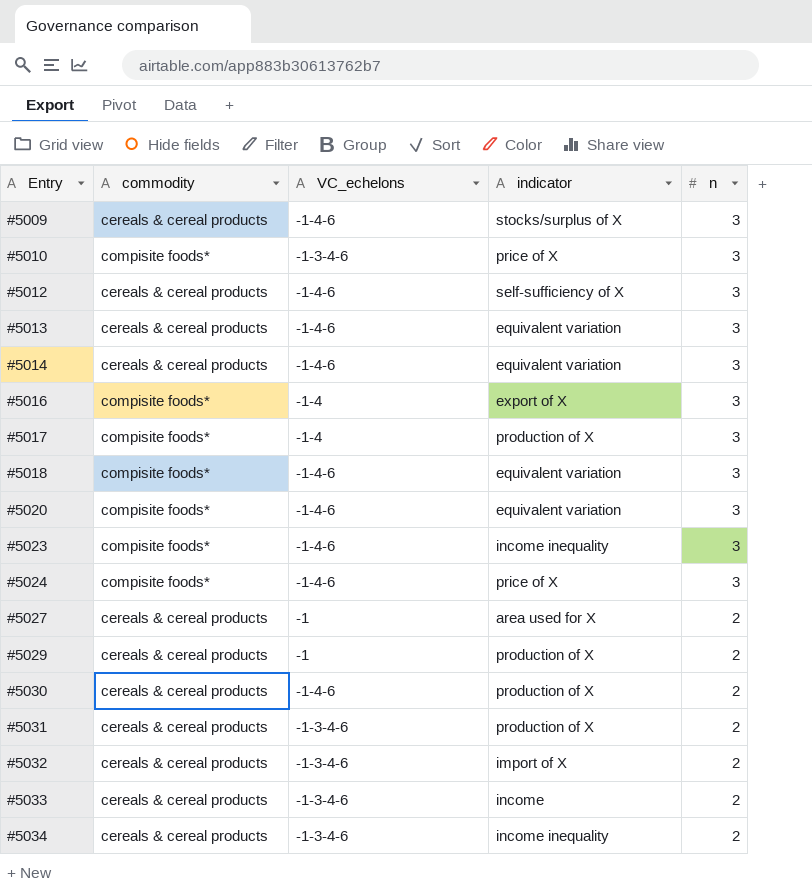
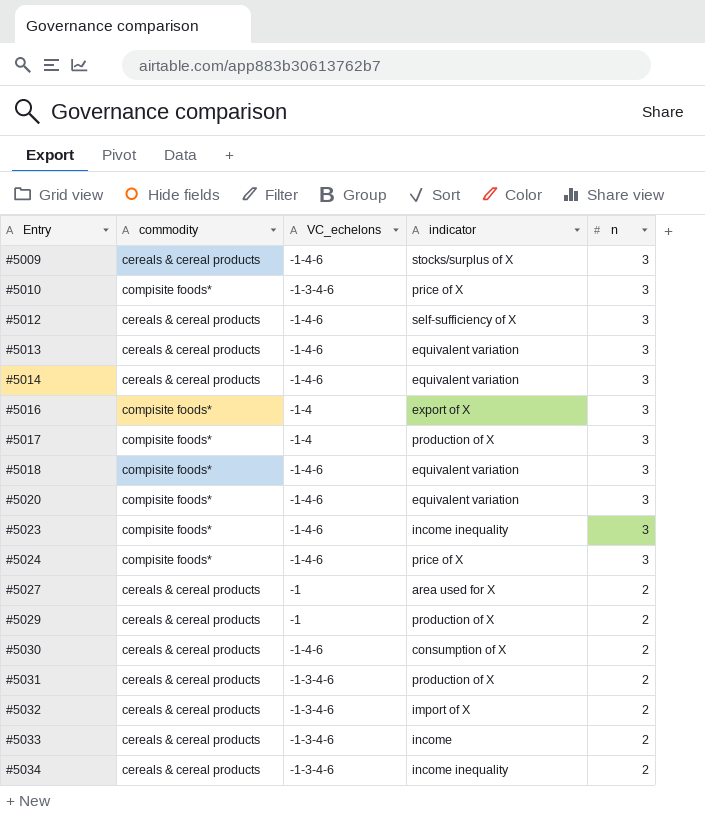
#5030 | indicator: production of X -> consumption of X

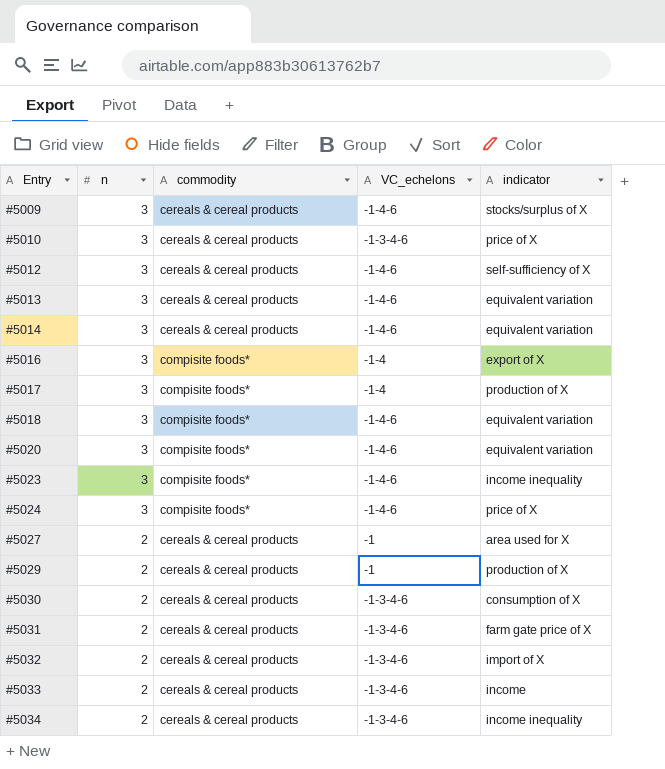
column n | position: 5 -> 2
#5010 | commodity: compisite foods* -> cereals & cereal products
#5030 | VC_echelons: -1-4-6 -> -1-3-4-6
#5031 | indicator: production of X -> farm gate price of X

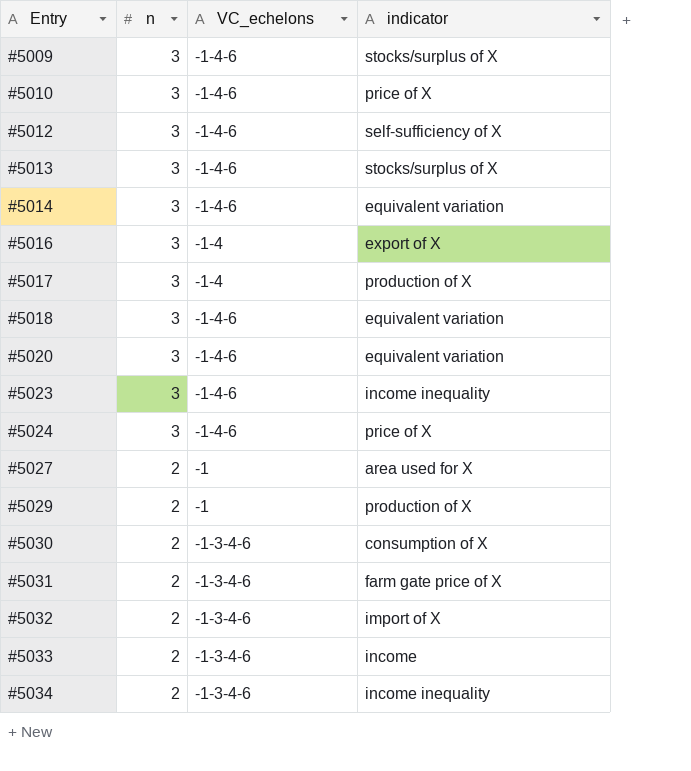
column commodity | position: 3 -> none
#5010 | VC_echelons: -1-3-4-6 -> -1-4-6
#5013 | indicator: equivalent variation -> stocks/surplus of X

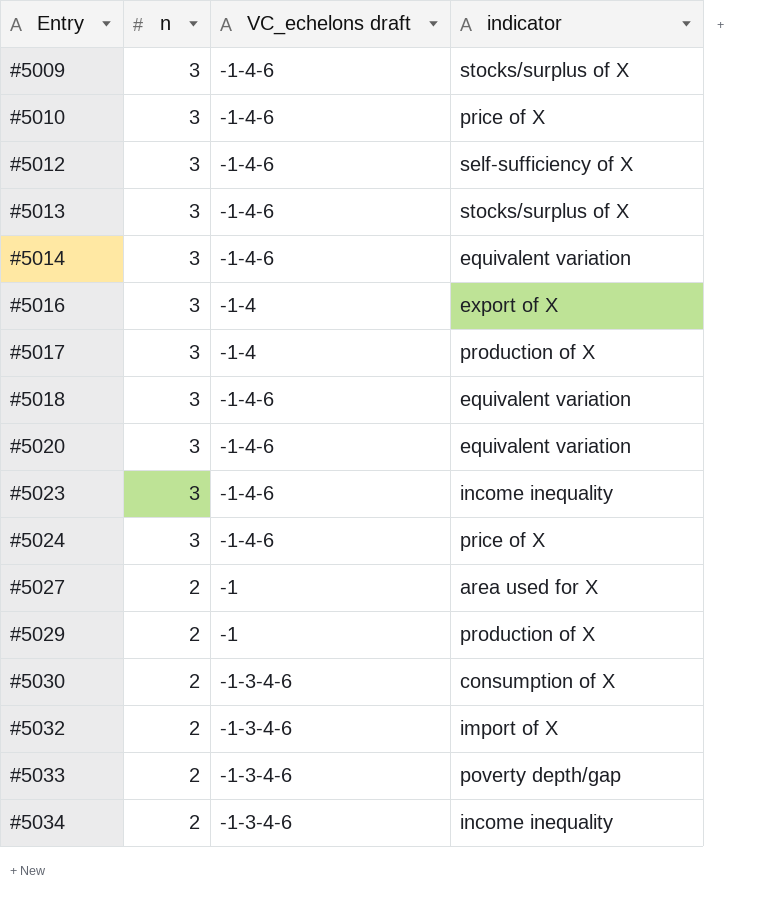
column name: VC_echelons -> VC_echelons draft
row #5031: 2 | -1-3-4-6 | farm gate price of X -> none
#5033 | indicator: income -> poverty depth/gap

